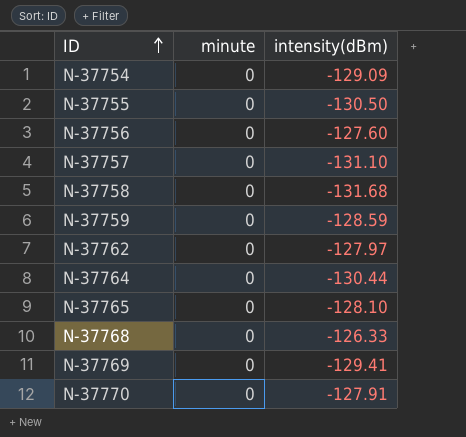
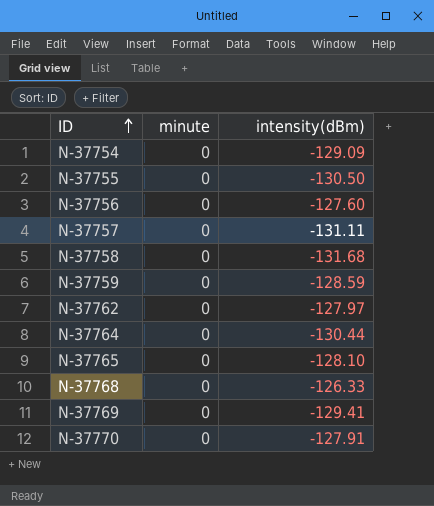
N-37757 | intensity(dBm): -131.10 -> -131.11

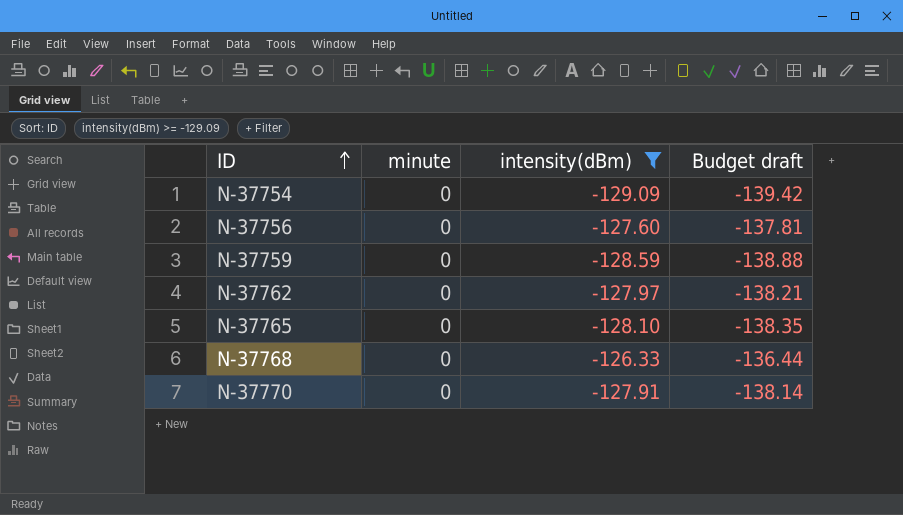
filter: none -> intensity(dBm) >= -129.09
column Budget draft | formula: none -> [intensity(dBm)] * 1.08

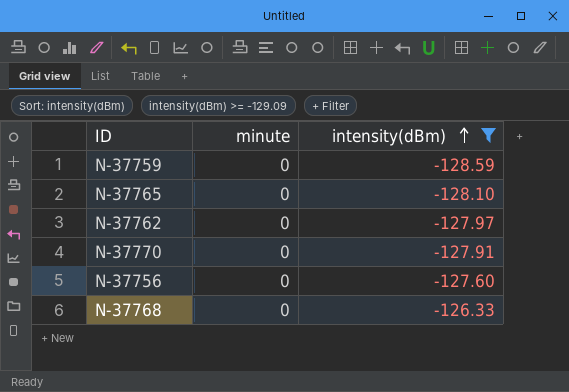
row order: ID ascending -> intensity(dBm) ascending
column Budget draft | formula: [intensity(dBm)] * 1.08 -> none
row N-37754: 0 | -129.09 | -139.42 -> none

